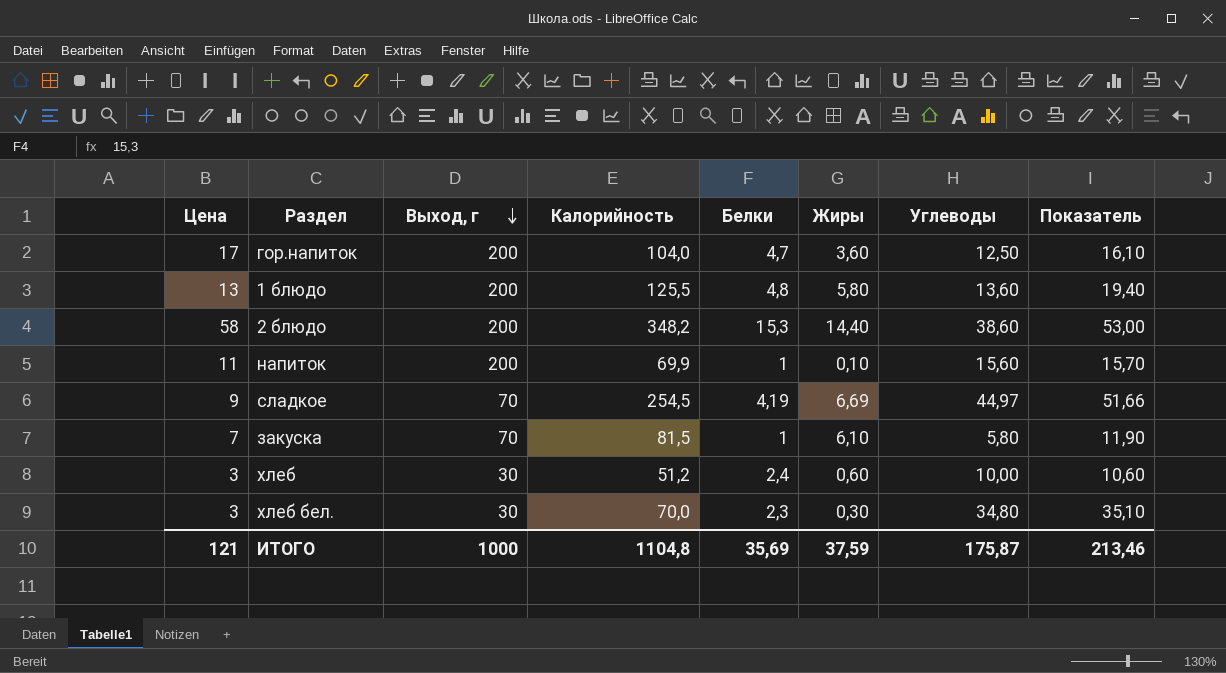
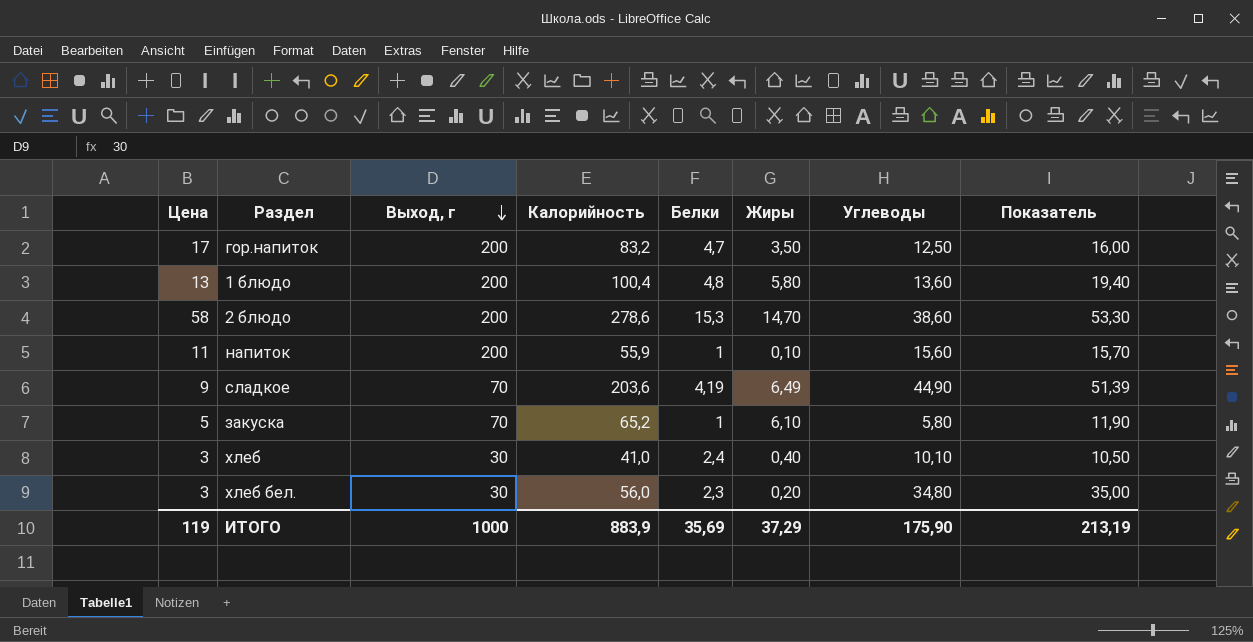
гор.напиток | Калорийность: 104,0 -> 83,2
гор.напиток | Жиры: 3,60 -> 3,50
гор.напиток | Показатель: 16,10 -> 16,00
1 блюдо | Калорийность: 125,5 -> 100,4
2 блюдо | Калорийность: 348,2 -> 278,6
2 блюдо | Жиры: 14,40 -> 14,70
2 блюдо | Показатель: 53,00 -> 53,30
напиток | Калорийность: 69,9 -> 55,9
сладкое | Калорийность: 254,5 -> 203,6
сладкое | Жиры: 6,69 -> 6,49
сладкое | Углеводы: 44,97 -> 44,90
сладкое | Показатель: 51,66 -> 51,39
закуска | Цена: 7 -> 5
закуска | Калорийность: 81,5 -> 65,2
хлеб | Калорийность: 51,2 -> 41,0
хлеб | Жиры: 0,60 -> 0,40
хлеб | Углеводы: 10,00 -> 10,10
хлеб | Показатель: 10,60 -> 10,50
хлеб бел. | Калорийность: 70,0 -> 56,0
хлеб бел. | Жиры: 0,30 -> 0,20
хлеб бел. | Показатель: 35,10 -> 35,00
ИТОГО | Цена: 121 -> 119
ИТОГО | Калорийность: 1104,8 -> 883,9
ИТОГО | Жиры: 37,59 -> 37,29
ИТОГО | Углеводы: 175,87 -> 175,90
ИТОГО | Показатель: 213,46 -> 213,19

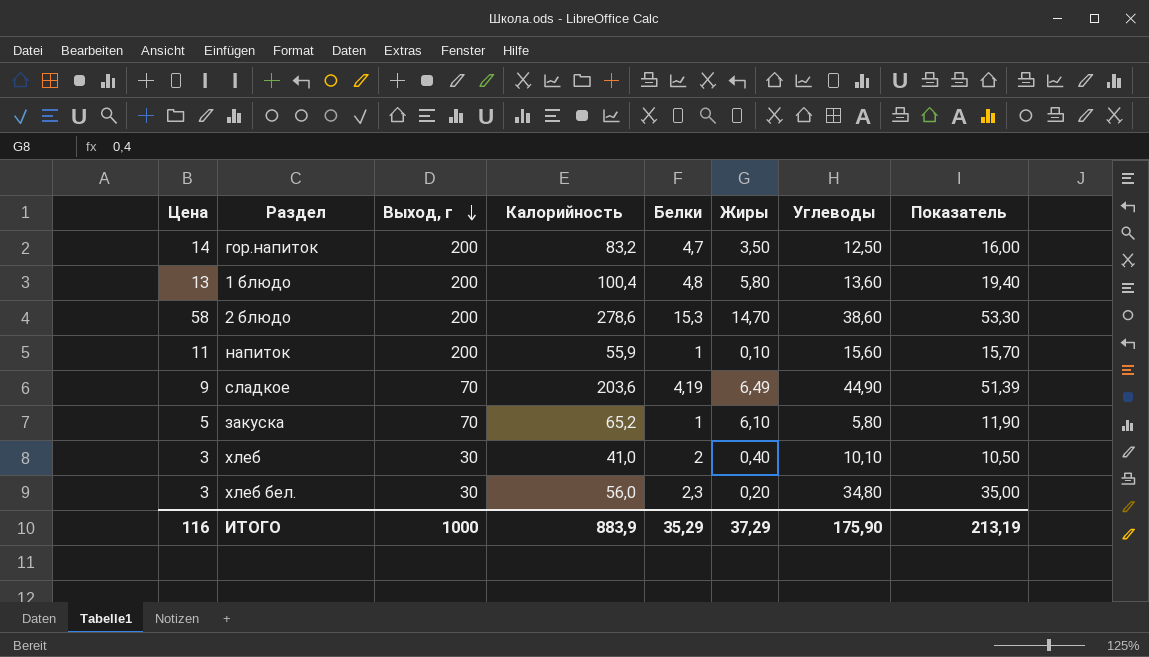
гор.напиток | Цена: 17 -> 14
хлеб | Белки: 2,4 -> 2
ИТОГО | Цена: 119 -> 116
ИТОГО | Белки: 35,69 -> 35,29

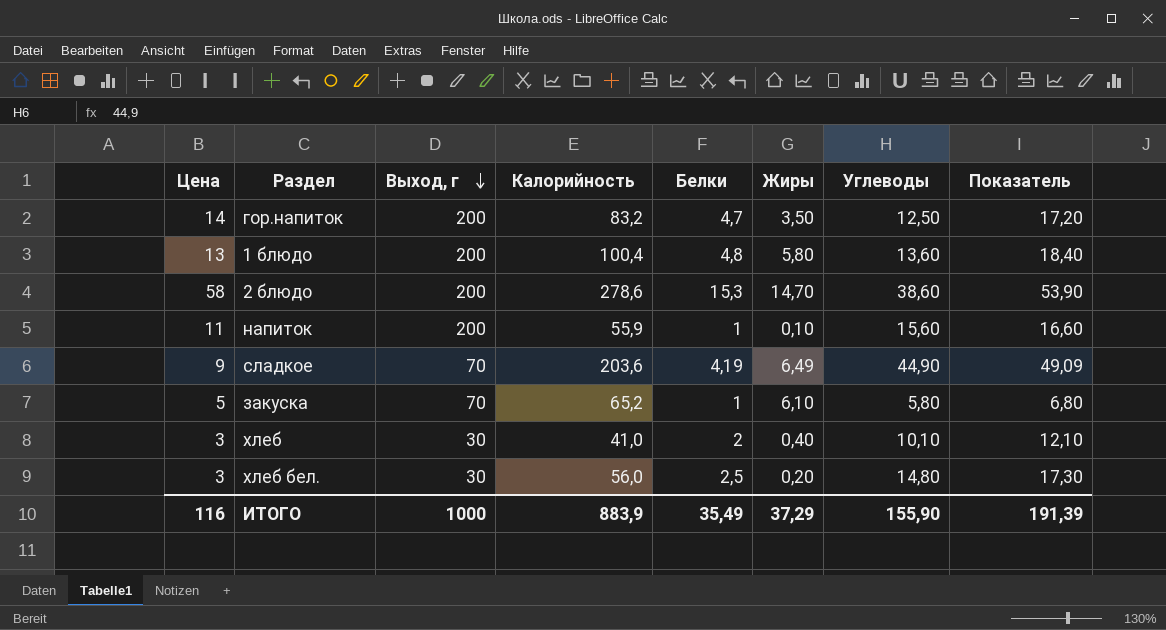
column Показатель | formula: [Жиры] + [Углеводы] -> [Белки] + [Углеводы]
хлеб бел. | Белки: 2,3 -> 2,5
хлеб бел. | Углеводы: 34,80 -> 14,80
ИТОГО | Белки: 35,29 -> 35,49
ИТОГО | Углеводы: 175,90 -> 155,90
ИТОГО | Показатель: 213,19 -> 191,39

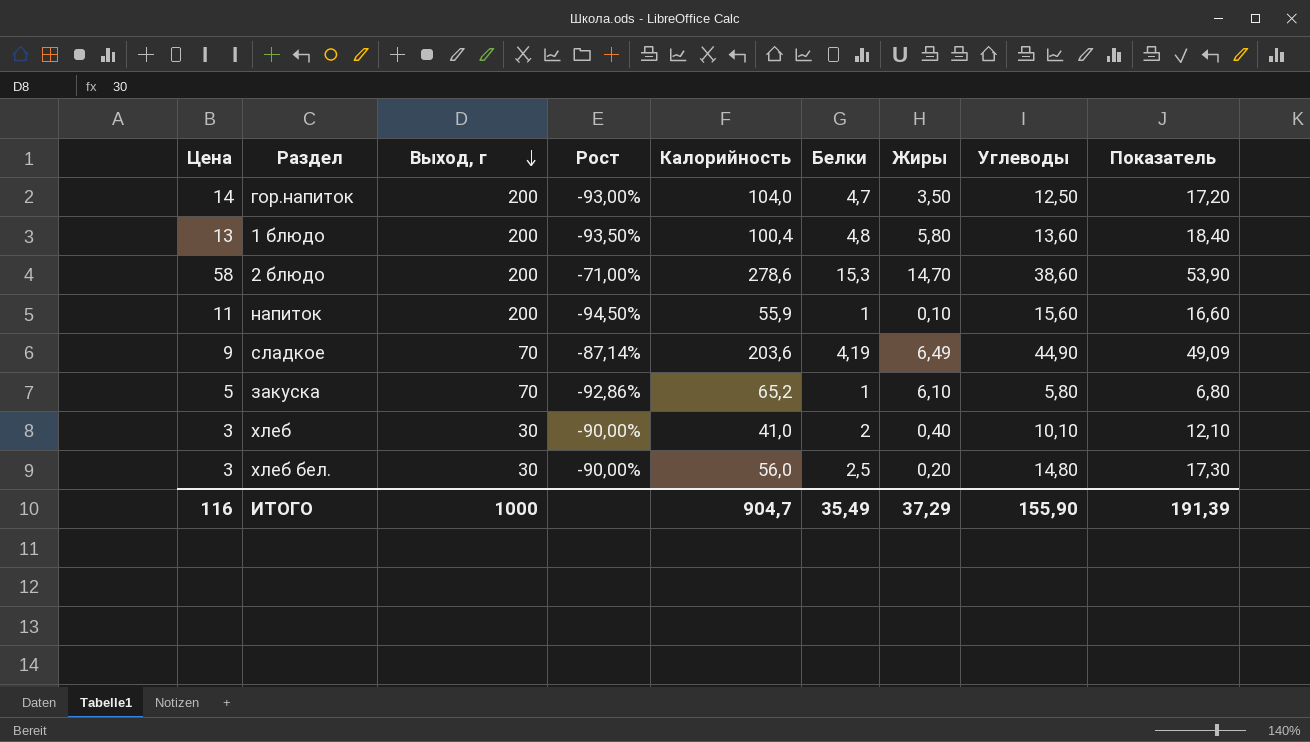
column Рост | formula: none -> ([Цена] - [Выход, г]) / [Выход, г]
гор.напиток | Калорийность: 83,2 -> 104,0
ИТОГО | Калорийность: 883,9 -> 904,7

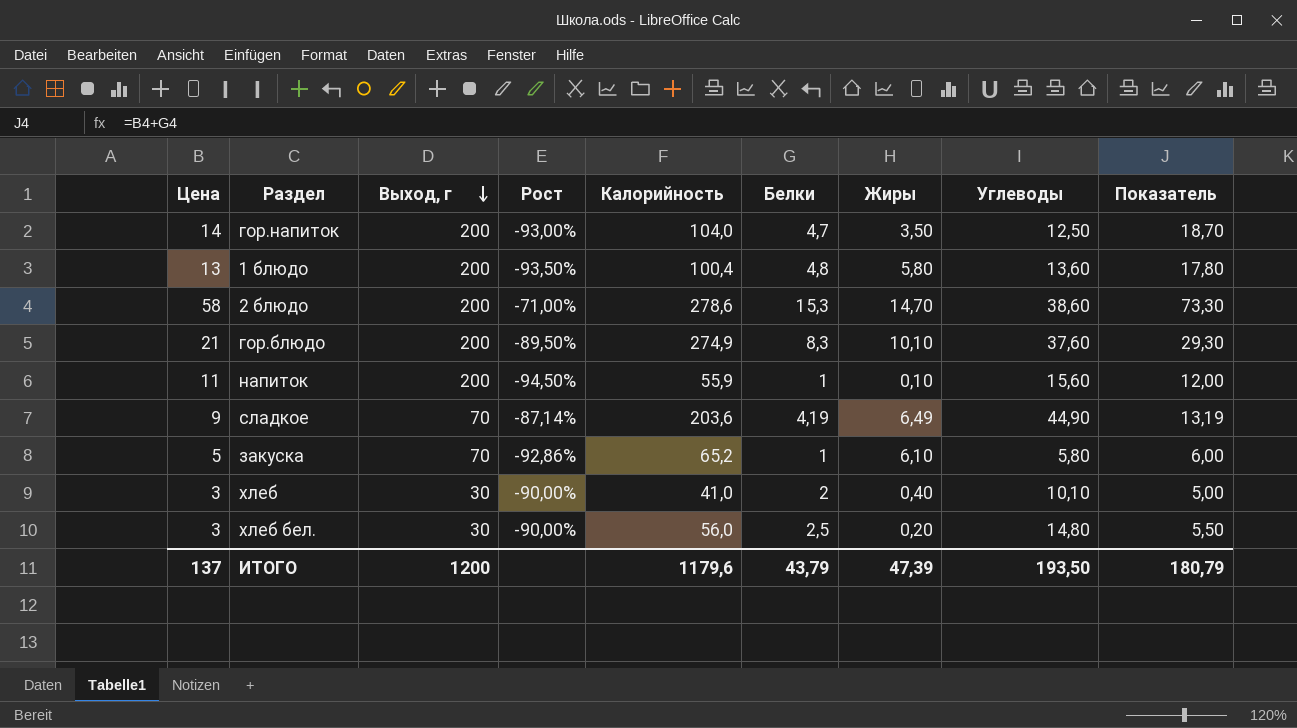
column Показатель | formula: [Белки] + [Углеводы] -> [Цена] + [Белки]
row гор.блюдо: none -> 21 | 200 | -89,50% | 274,9 | 8,3 | 10,10 | 37,60 | 29,30
ИТОГО | Цена: 116 -> 137
ИТОГО | Выход, г: 1000 -> 1200
ИТОГО | Калорийность: 904,7 -> 1179,6
ИТОГО | Белки: 35,49 -> 43,79
ИТОГО | Жиры: 37,29 -> 47,39
ИТОГО | Углеводы: 155,90 -> 193,50
ИТОГО | Показатель: 191,39 -> 180,79

